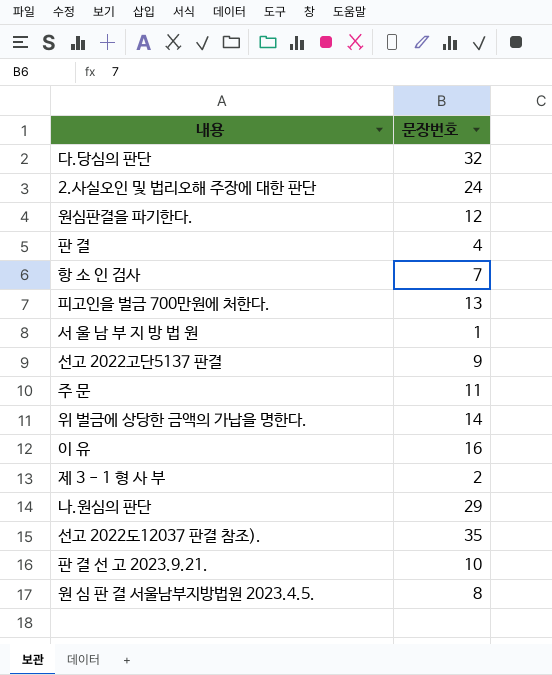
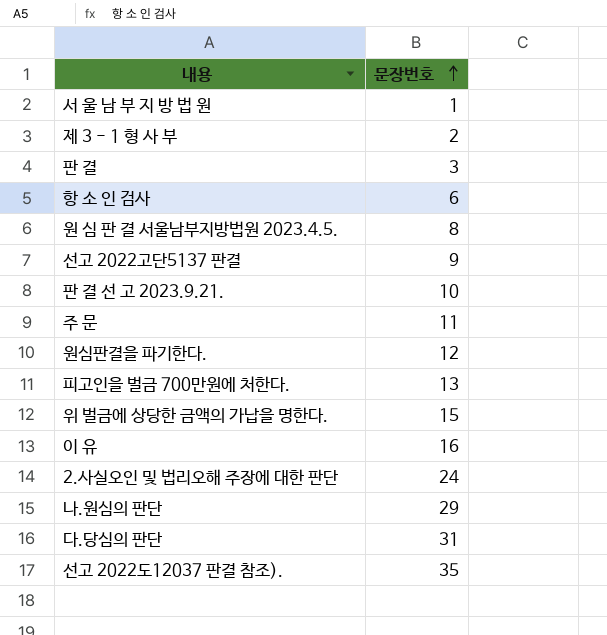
row order: none -> 문장번호 ascending
판 결 | 문장번호: 4 -> 3
항 소 인 검사 | 문장번호: 7 -> 6
위 벌금에 상당한 금액의 가납을 명한다. | 문장번호: 14 -> 15
다.당심의 판단 | 문장번호: 32 -> 31

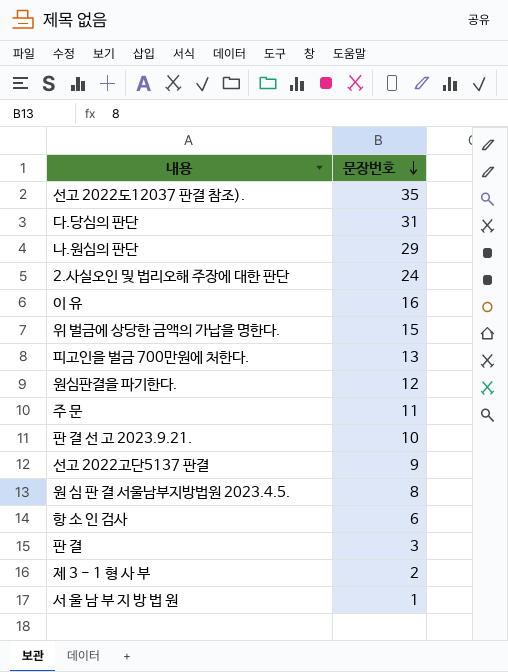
row order: 문장번호 ascending -> 문장번호 descending

